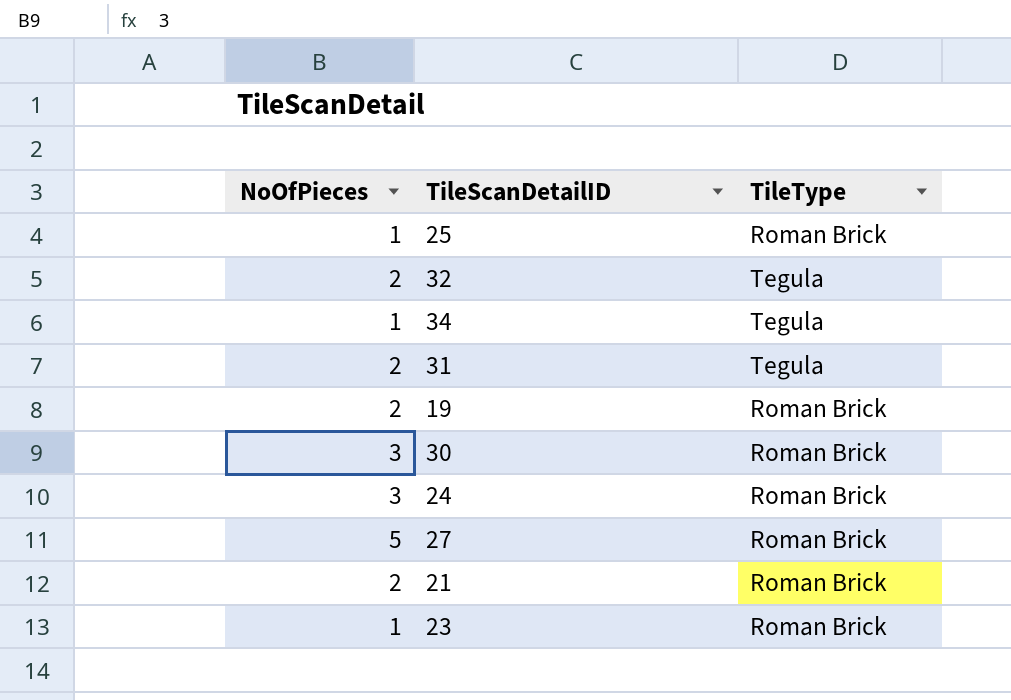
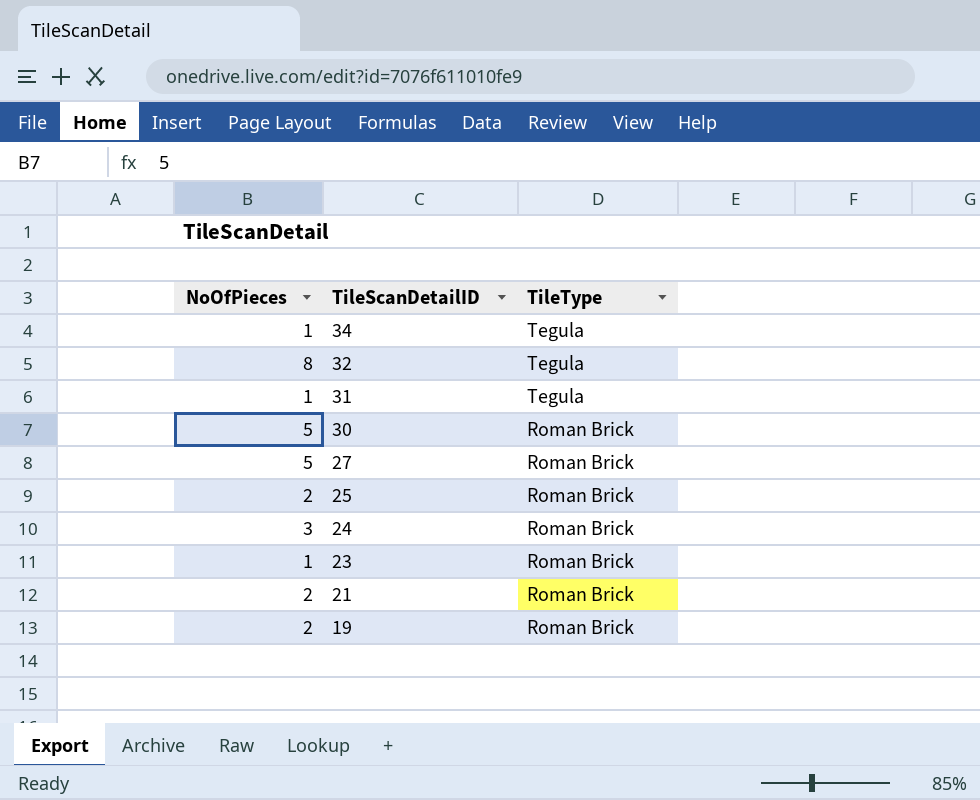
row order: none -> TileScanDetailID descending
32 | NoOfPieces: 2 -> 8
31 | NoOfPieces: 2 -> 1
30 | NoOfPieces: 3 -> 5
25 | NoOfPieces: 1 -> 2

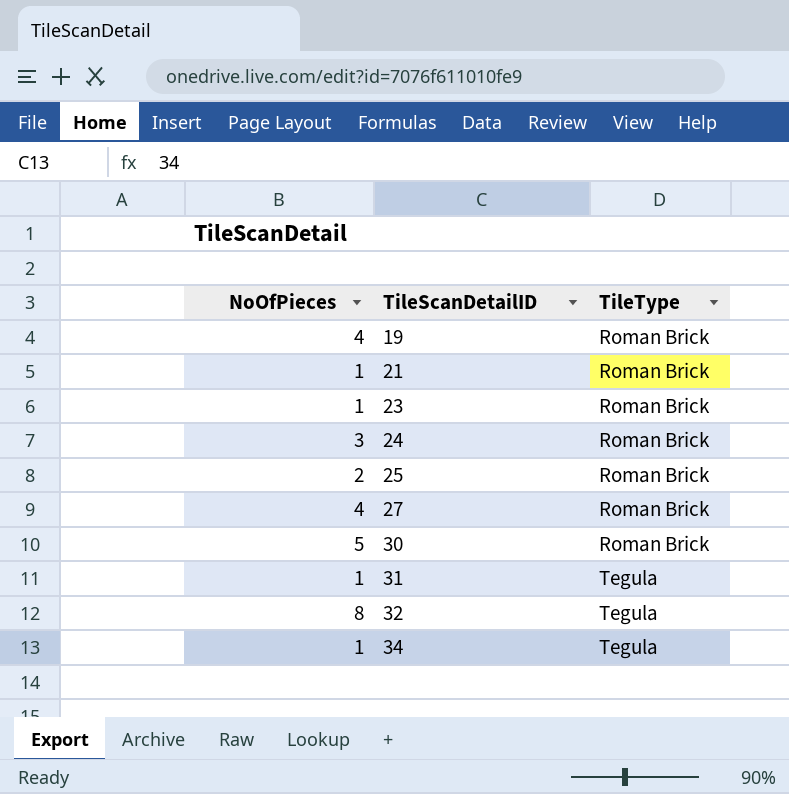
row order: TileScanDetailID descending -> TileScanDetailID ascending
19 | NoOfPieces: 2 -> 4
21 | NoOfPieces: 2 -> 1
27 | NoOfPieces: 5 -> 4

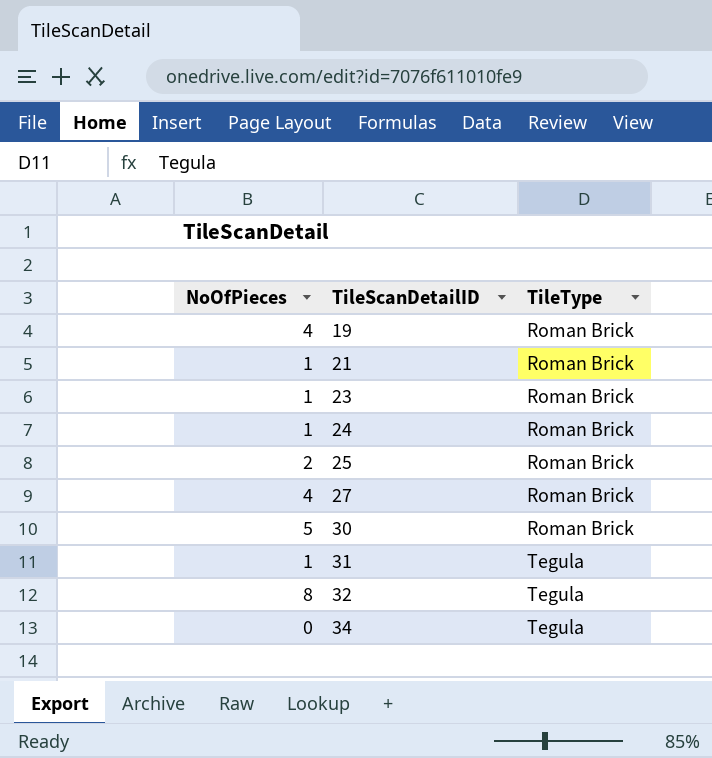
24 | NoOfPieces: 3 -> 1
34 | NoOfPieces: 1 -> 0

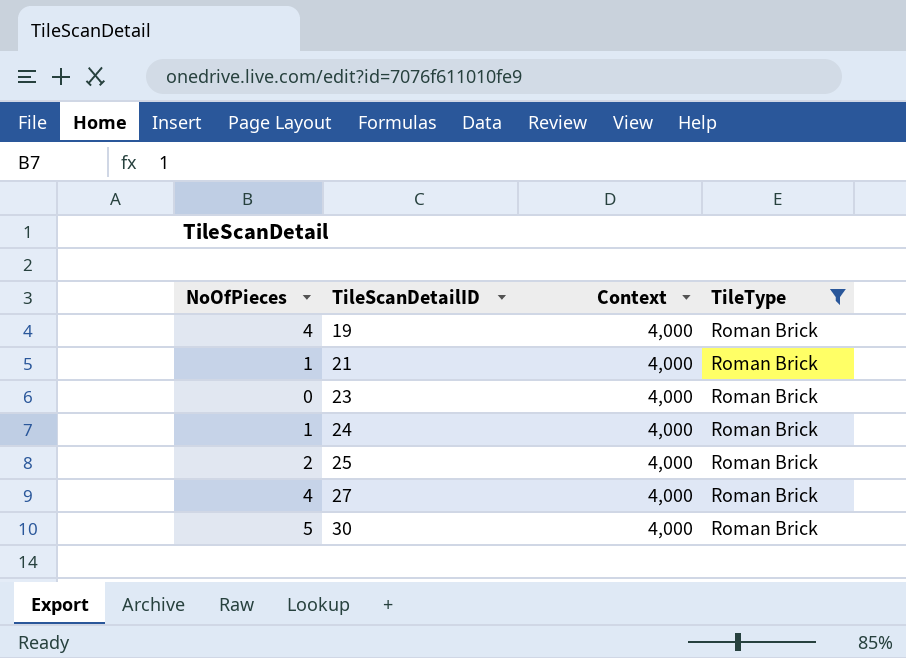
filter: none -> TileType = Roman Brick
column Context | position: none -> 3
23 | NoOfPieces: 1 -> 0

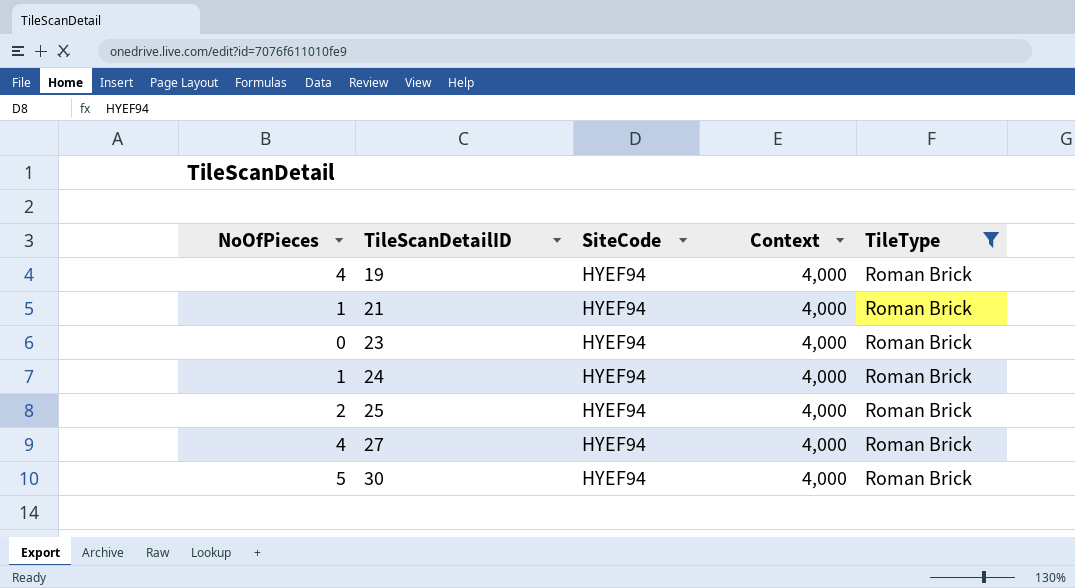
column SiteCode | position: none -> 3

